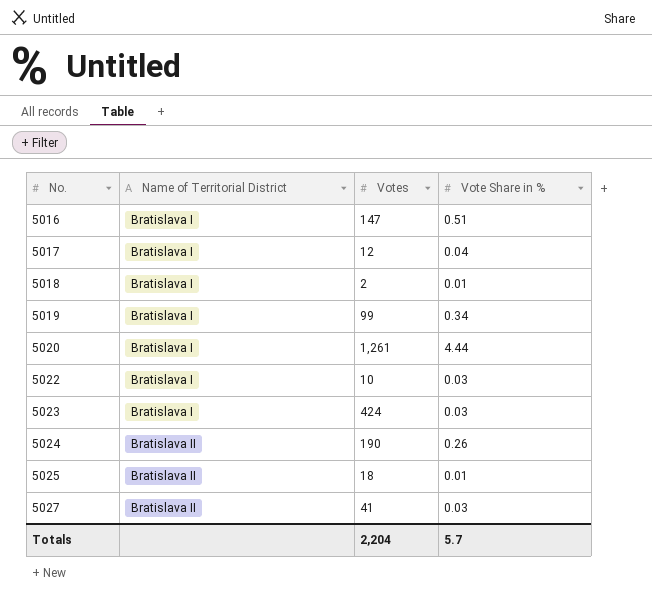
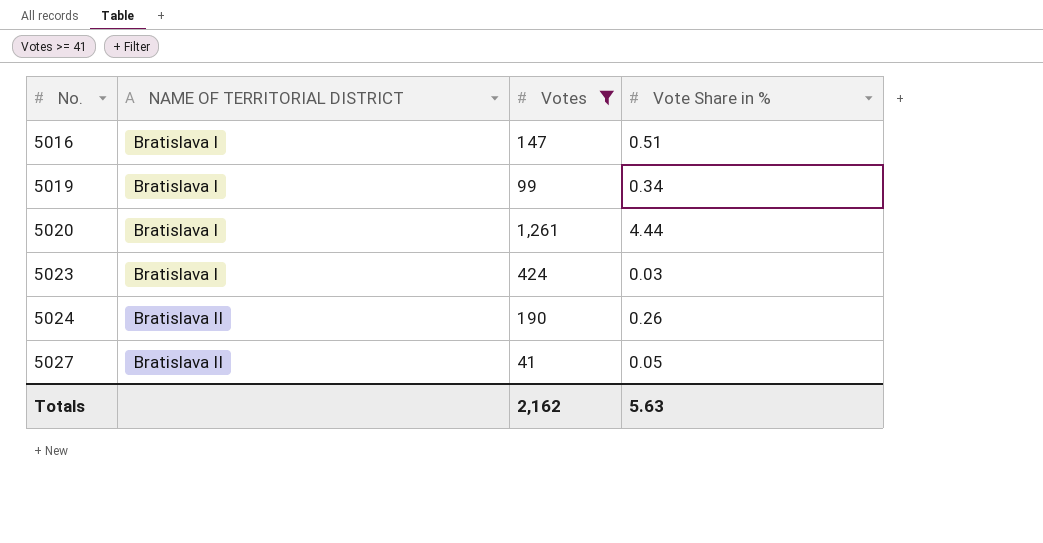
filter: none -> Votes >= 41
column name: Name of Territorial District -> NAME OF TERRITORIAL DISTRICT
5027 | Vote Share in %: 0.03 -> 0.05
Totals | Votes: 2,204 -> 2,162
Totals | Vote Share in %: 5.7 -> 5.63

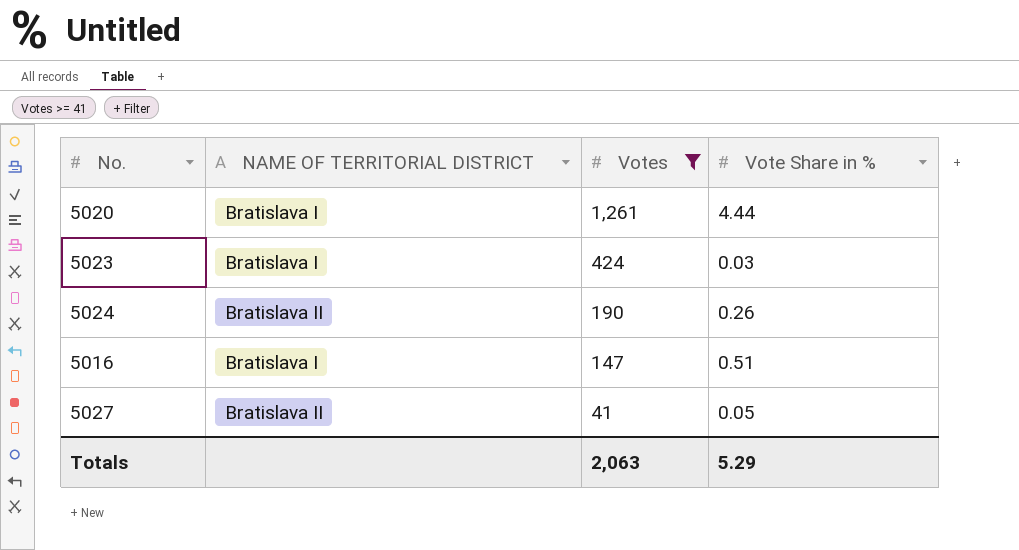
row order: No. ascending -> Votes descending
row 5019: Bratislava I | 99 | 0.34 -> none
Totals | Votes: 2,162 -> 2,063
Totals | Vote Share in %: 5.63 -> 5.29

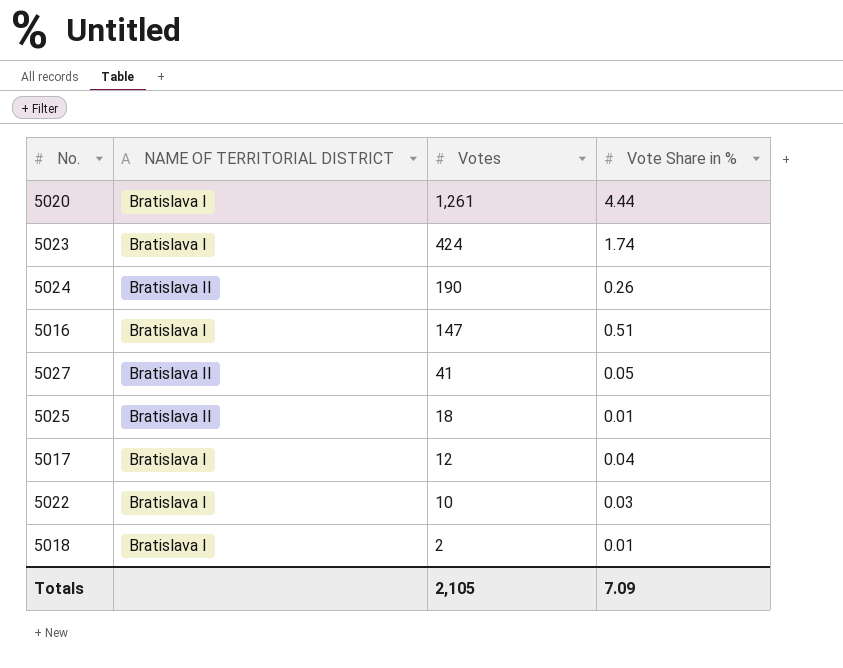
filter: Votes >= 41 -> none
5023 | Vote Share in %: 0.03 -> 1.74
Totals | Votes: 2,063 -> 2,105
Totals | Vote Share in %: 5.29 -> 7.09

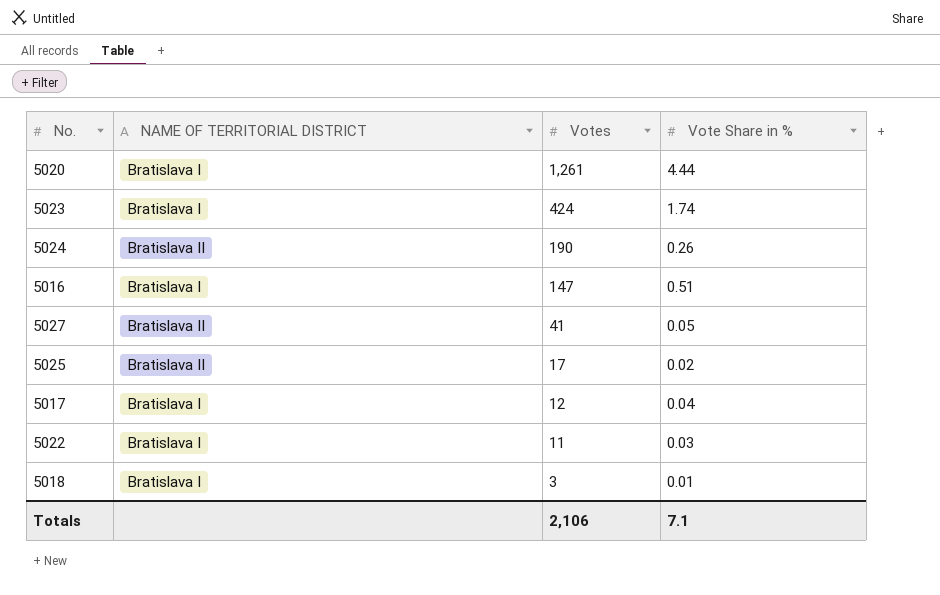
5025 | Votes: 18 -> 17
5025 | Vote Share in %: 0.01 -> 0.02
5022 | Votes: 10 -> 11
5018 | Votes: 2 -> 3
Totals | Votes: 2,105 -> 2,106
Totals | Vote Share in %: 7.09 -> 7.1

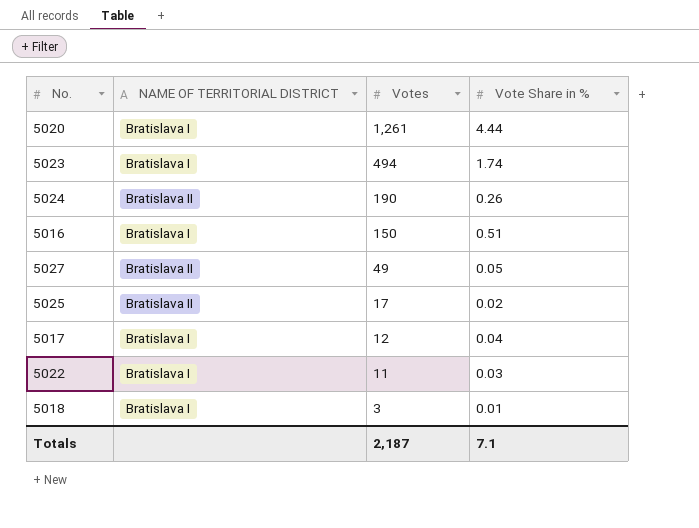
5023 | Votes: 424 -> 494
5016 | Votes: 147 -> 150
5027 | Votes: 41 -> 49
Totals | Votes: 2,106 -> 2,187

